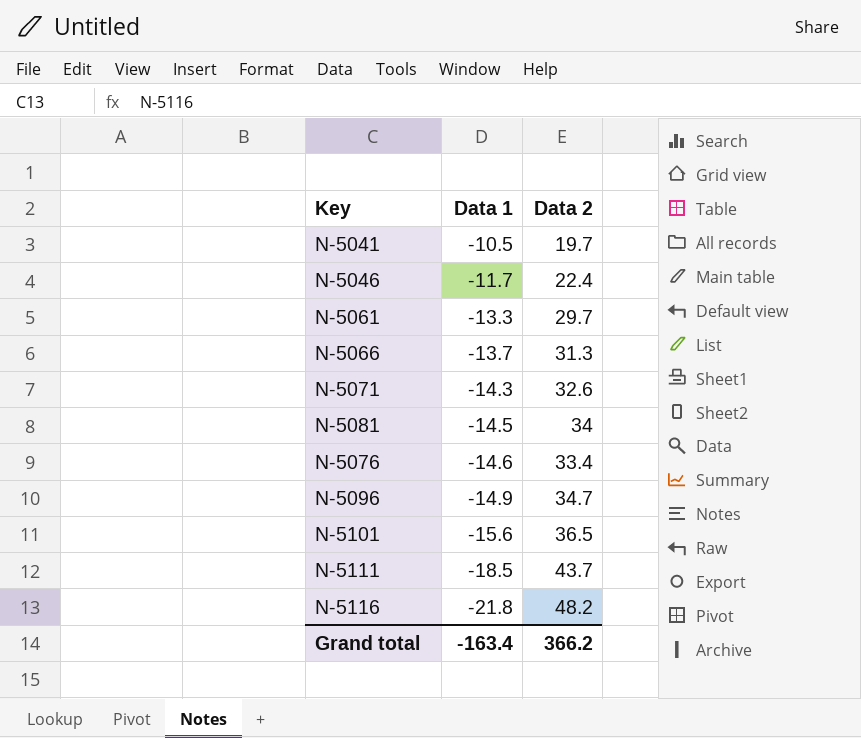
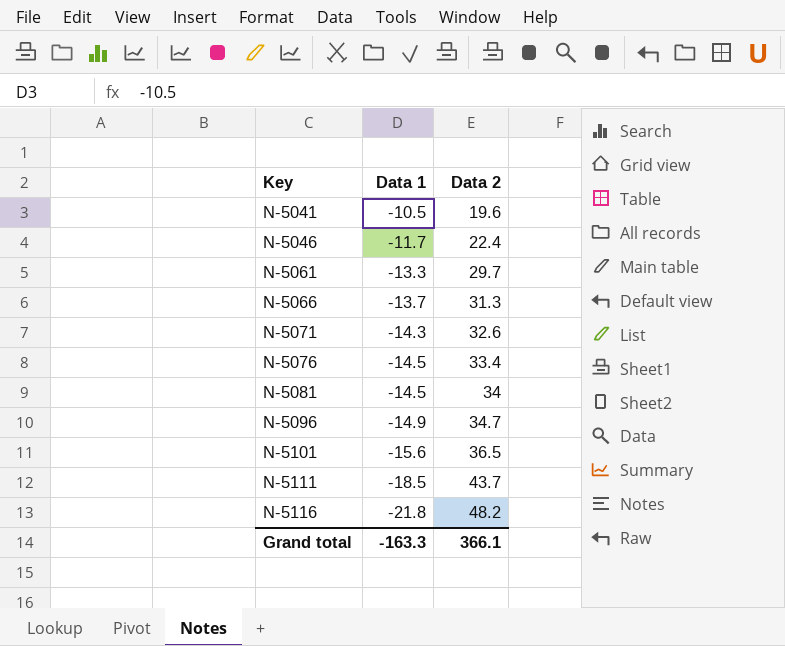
row order: Data 1 descending -> Key ascending
N-5041 | Data 2: 19.7 -> 19.6
N-5076 | Data 1: -14.6 -> -14.5
Grand total | Data 1: -163.4 -> -163.3
Grand total | Data 2: 366.2 -> 366.1

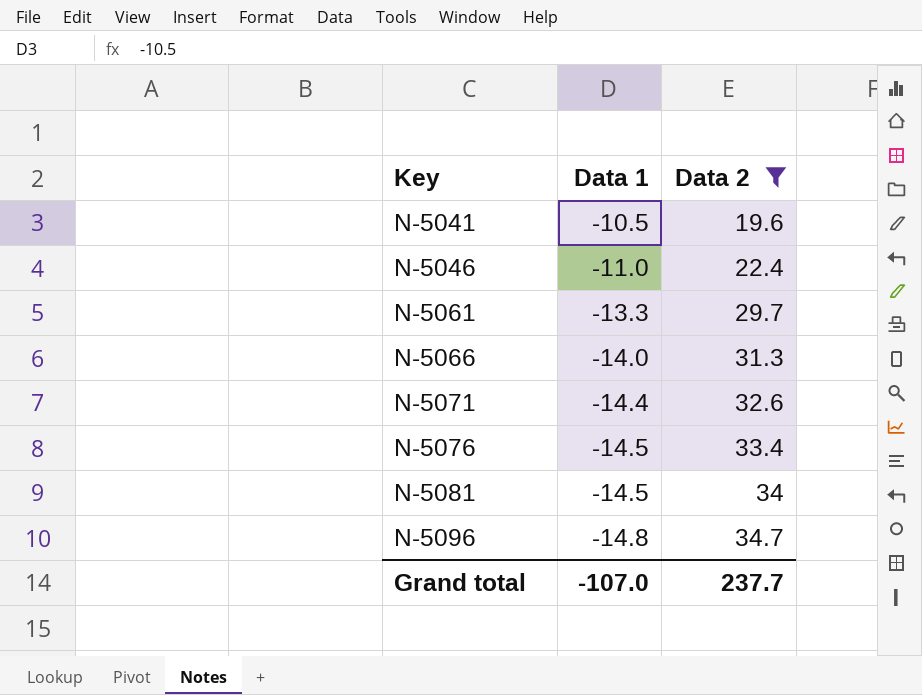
filter: none -> Data 2 <= 34.7
N-5046 | Data 1: -11.7 -> -11.0
N-5066 | Data 1: -13.7 -> -14.0
N-5071 | Data 1: -14.3 -> -14.4
N-5096 | Data 1: -14.9 -> -14.8
Grand total | Data 1: -163.3 -> -107.0
Grand total | Data 2: 366.1 -> 237.7

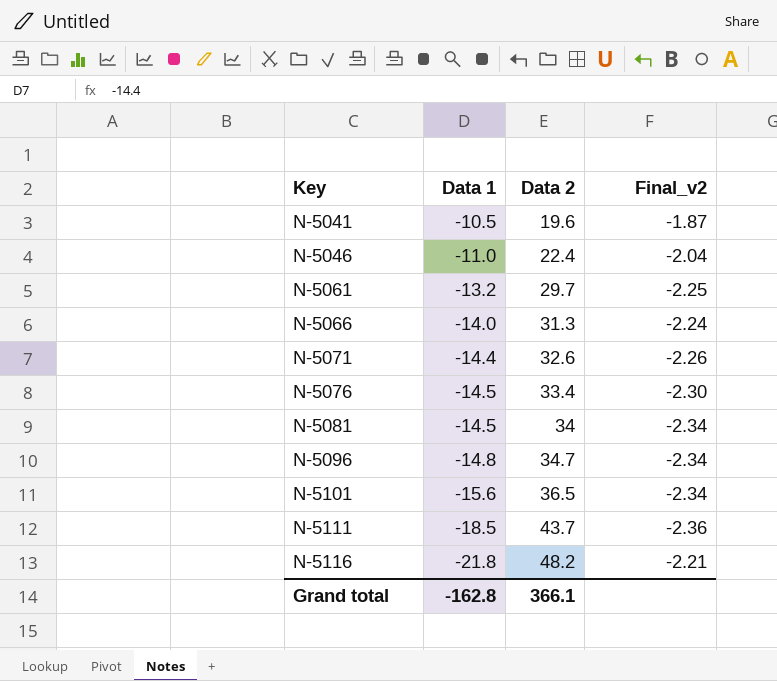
filter: Data 2 <= 34.7 -> none
column Final_v2 | formula: none -> [Data 2] / [Data 1]
N-5061 | Data 1: -13.3 -> -13.2
Grand total | Data 1: -107.0 -> -162.8
Grand total | Data 2: 237.7 -> 366.1

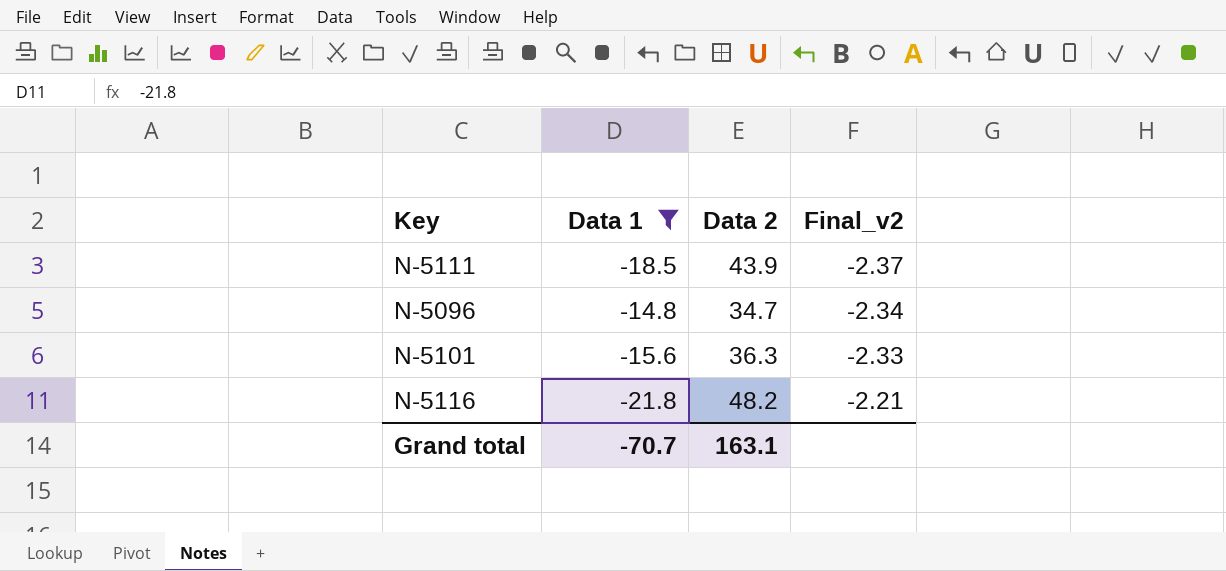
filter: none -> Data 1 <= -14.8
row order: Key ascending -> Final_v2 ascending
N-5111 | Data 2: 43.7 -> 43.9
N-5111 | Final_v2: -2.36 -> -2.37
N-5101 | Data 2: 36.5 -> 36.3
N-5101 | Final_v2: -2.34 -> -2.33
Grand total | Data 1: -162.8 -> -70.7
Grand total | Data 2: 366.1 -> 163.1

